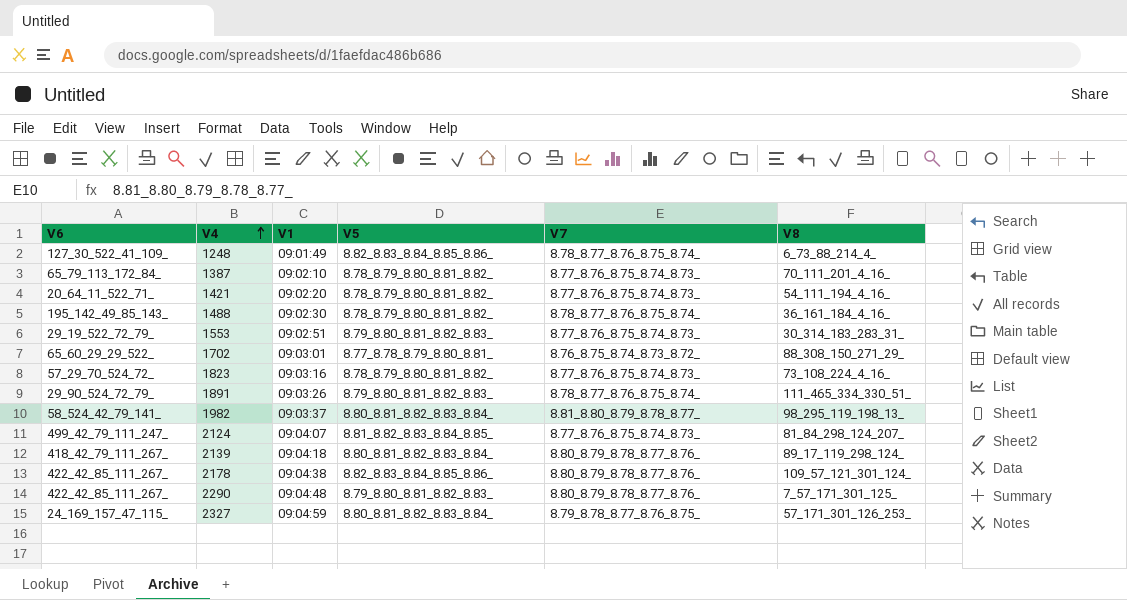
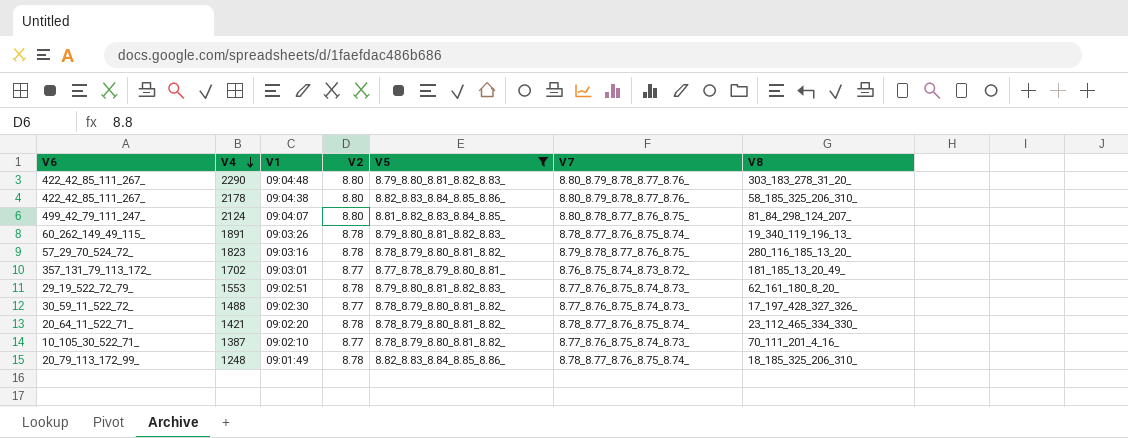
filter: none -> V5 != 8.80_8.81_8.82_8.83_8.84_
row order: V4 ascending -> V4 descending
column V2 | position: none -> 4
2290 | V8: 7_57_171_301_125_ -> 303_183_278_31_20_
2178 | V8: 109_57_121_301_124_ -> 58_185_325_206_310_
2124 | V7: 8.77_8.76_8.75_8.74_8.73_ -> 8.80_8.78_8.77_8.76_8.75_
1891 | V6: 29_90_524_72_79_ -> 60_262_149_49_115_
1891 | V8: 111_465_334_330_51_ -> 19_340_119_196_13_
1823 | V7: 8.77_8.76_8.75_8.74_8.73_ -> 8.79_8.78_8.77_8.76_8.75_
1823 | V8: 73_108_224_4_16_ -> 280_116_185_13_20_
1702 | V6: 65_60_29_29_522_ -> 357_131_79_113_172_
1702 | V8: 88_308_150_271_29_ -> 181_185_13_20_49_
1553 | V8: 30_314_183_283_31_ -> 62_161_180_8_20_
1488 | V6: 195_142_49_85_143_ -> 30_59_11_522_72_
1488 | V7: 8.78_8.77_8.76_8.75_8.74_ -> 8.77_8.76_8.75_8.74_8.73_
1488 | V8: 36_161_184_4_16_ -> 17_197_428_327_326_
1421 | V7: 8.77_8.76_8.75_8.74_8.73_ -> 8.78_8.77_8.76_8.75_8.74_
1421 | V8: 54_111_194_4_16_ -> 23_112_465_334_330_
1387 | V6: 65_79_113_172_84_ -> 10_105_30_522_71_
1248 | V6: 127_30_522_41_109_ -> 20_79_113_172_99_
1248 | V8: 6_73_88_214_4_ -> 18_185_325_206_310_

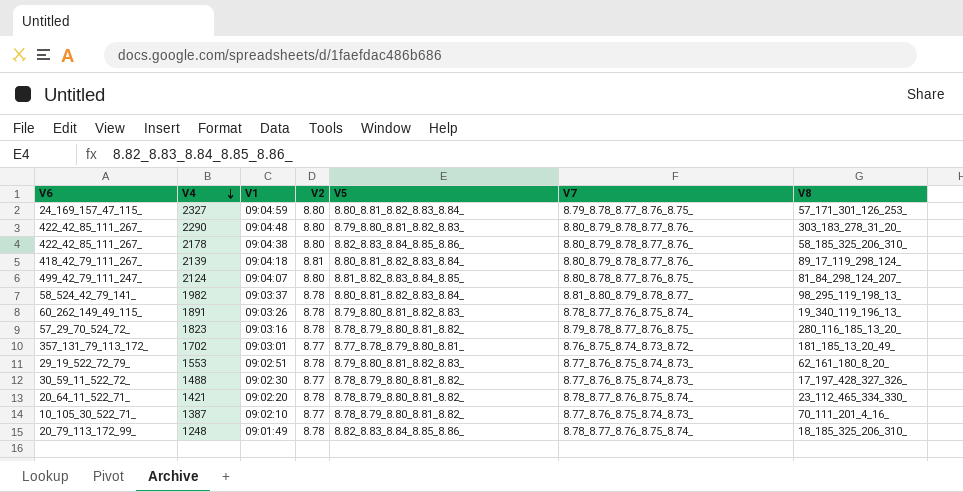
filter: V5 != 8.80_8.81_8.82_8.83_8.84_ -> none

